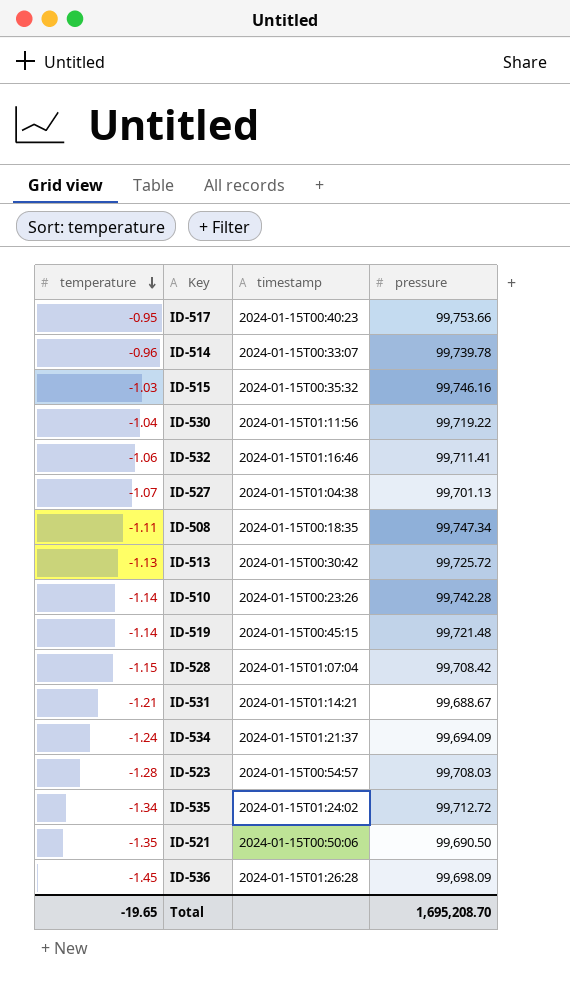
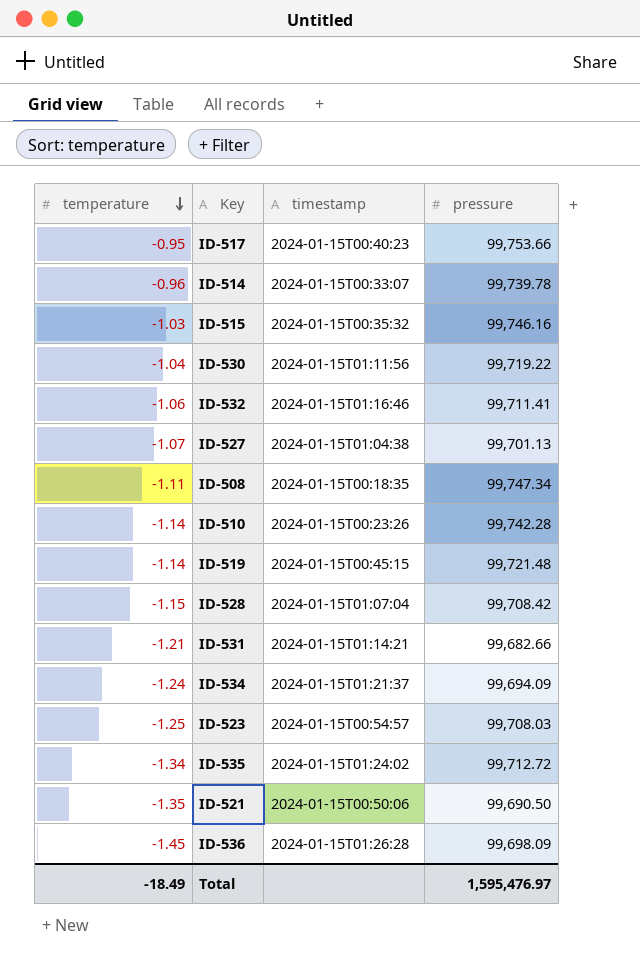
row ID-513: -1.13 | 2024-01-15T00:30:42 | 99,725.72 -> none
ID-531 | pressure: 99,688.67 -> 99,682.66
ID-523 | temperature: -1.28 -> -1.25
Total | temperature: -19.65 -> -18.49
Total | pressure: 1,695,208.70 -> 1,595,476.97

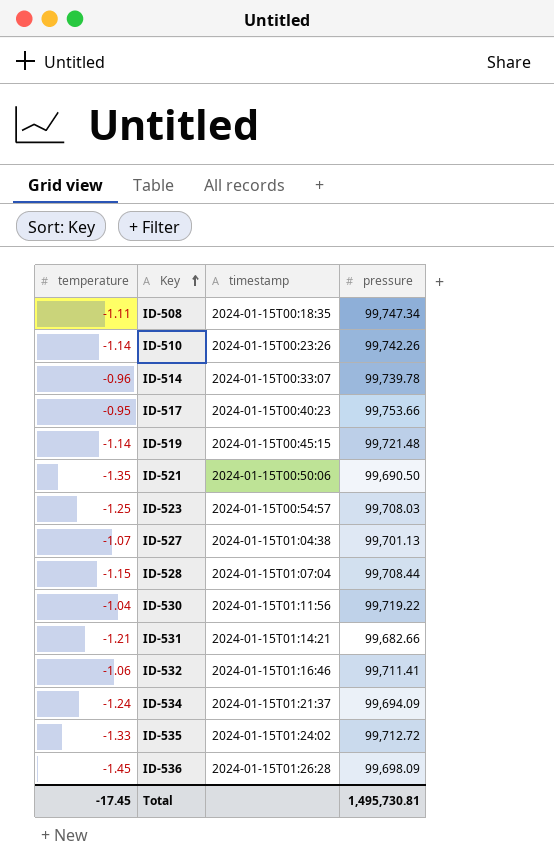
row order: temperature descending -> Key ascending
row ID-515: -1.03 | 2024-01-15T00:35:32 | 99,746.16 -> none
ID-510 | pressure: 99,742.28 -> 99,742.26
ID-528 | pressure: 99,708.42 -> 99,708.44
ID-535 | temperature: -1.34 -> -1.33
Total | temperature: -18.49 -> -17.45
Total | pressure: 1,595,476.97 -> 1,495,730.81

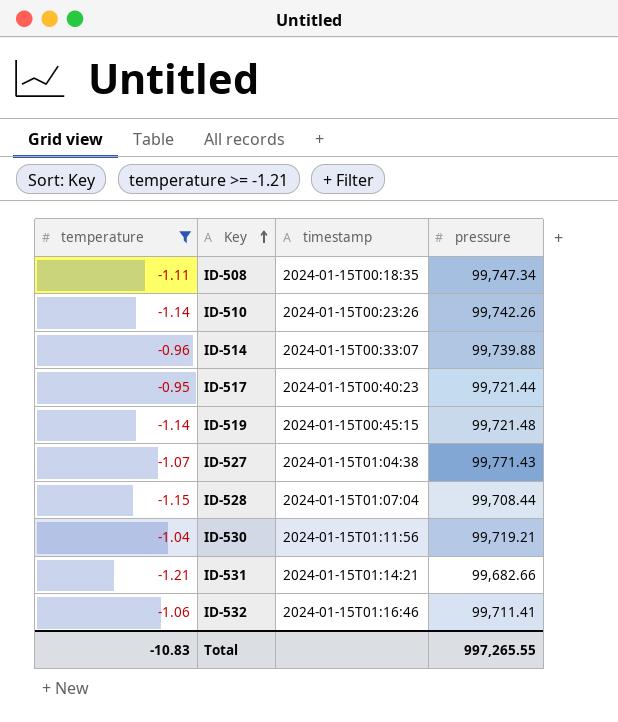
filter: none -> temperature >= -1.21
ID-514 | pressure: 99,739.78 -> 99,739.88
ID-517 | pressure: 99,753.66 -> 99,721.44
ID-527 | pressure: 99,701.13 -> 99,771.43
ID-530 | pressure: 99,719.22 -> 99,719.21
Total | temperature: -17.45 -> -10.83
Total | pressure: 1,495,730.81 -> 997,265.55

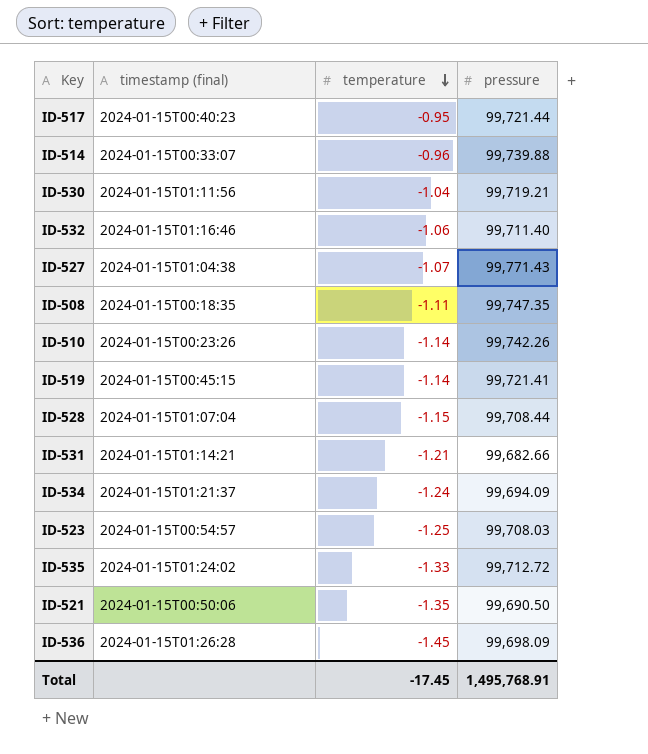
filter: temperature >= -1.21 -> none
row order: Key ascending -> temperature descending
column name: timestamp -> timestamp (final)
column temperature | position: 1 -> 3
ID-532 | pressure: 99,711.41 -> 99,711.40
ID-508 | pressure: 99,747.34 -> 99,747.35
ID-519 | pressure: 99,721.48 -> 99,721.41
Total | temperature: -10.83 -> -17.45
Total | pressure: 997,265.55 -> 1,495,768.91

